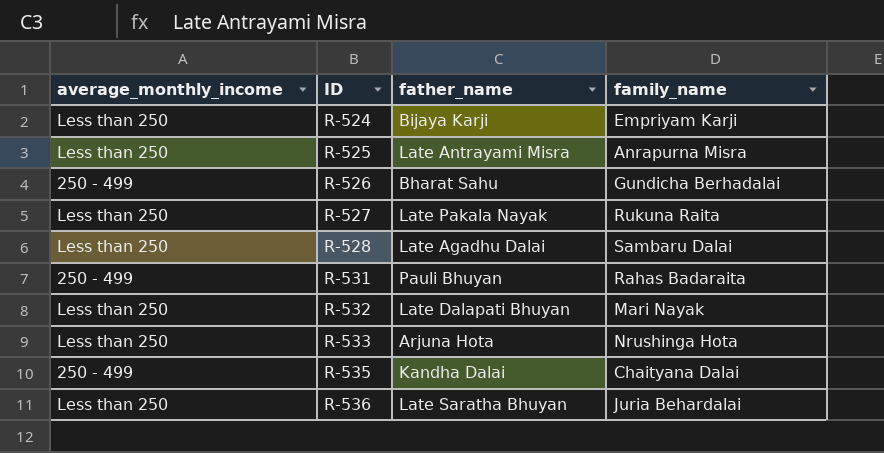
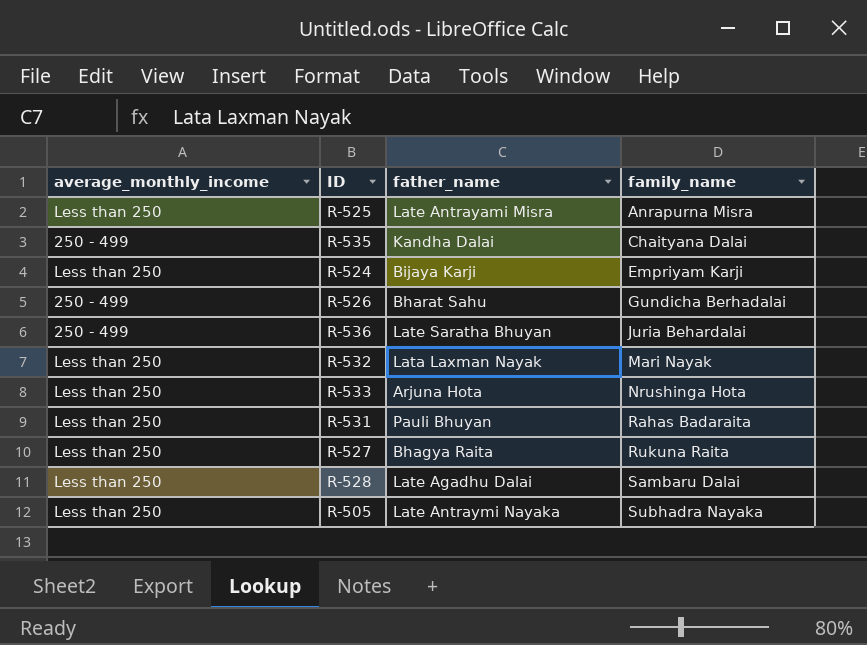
row order: ID ascending -> family_name ascending
R-536 | average_monthly_income: Less than 250 -> 250 - 499
R-532 | father_name: Late Dalapati Bhuyan -> Lata Laxman Nayak
R-531 | average_monthly_income: 250 - 499 -> Less than 250
R-527 | father_name: Late Pakala Nayak -> Bhagya Raita
row R-505: none -> Less than 250 | Late Antraymi Nayaka | Subhadra Nayaka

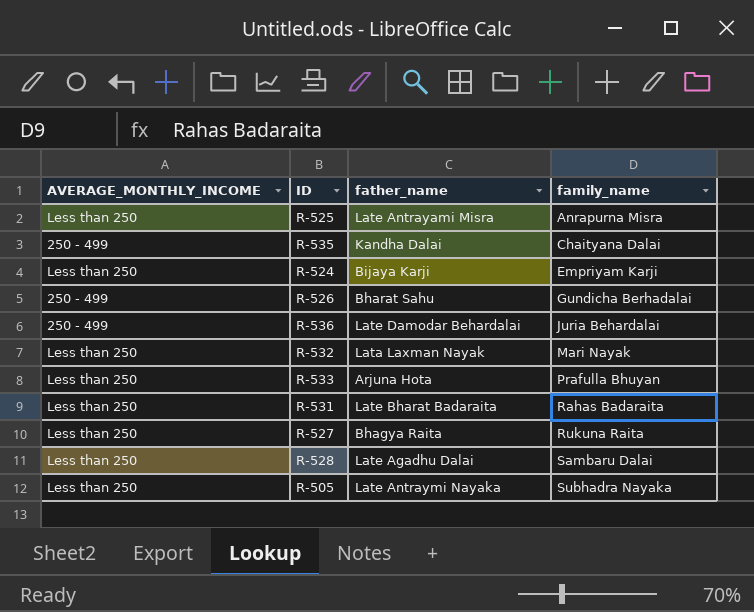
column name: average_monthly_income -> AVERAGE_MONTHLY_INCOME
R-536 | father_name: Late Saratha Bhuyan -> Late Damodar Behardalai
R-533 | family_name: Nrushinga Hota -> Prafulla Bhuyan
R-531 | father_name: Pauli Bhuyan -> Late Bharat Badaraita

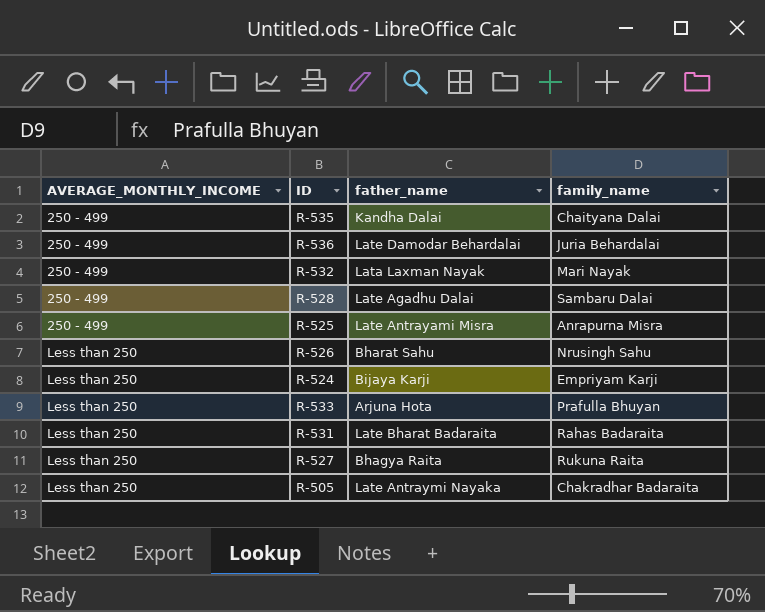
row order: family_name ascending -> AVERAGE_MONTHLY_INCOME ascending
R-532 | AVERAGE_MONTHLY_INCOME: Less than 250 -> 250 - 499
R-528 | AVERAGE_MONTHLY_INCOME: Less than 250 -> 250 - 499
R-525 | AVERAGE_MONTHLY_INCOME: Less than 250 -> 250 - 499
R-526 | AVERAGE_MONTHLY_INCOME: 250 - 499 -> Less than 250
R-526 | family_name: Gundicha Berhadalai -> Nrusingh Sahu
R-505 | family_name: Subhadra Nayaka -> Chakradhar Badaraita

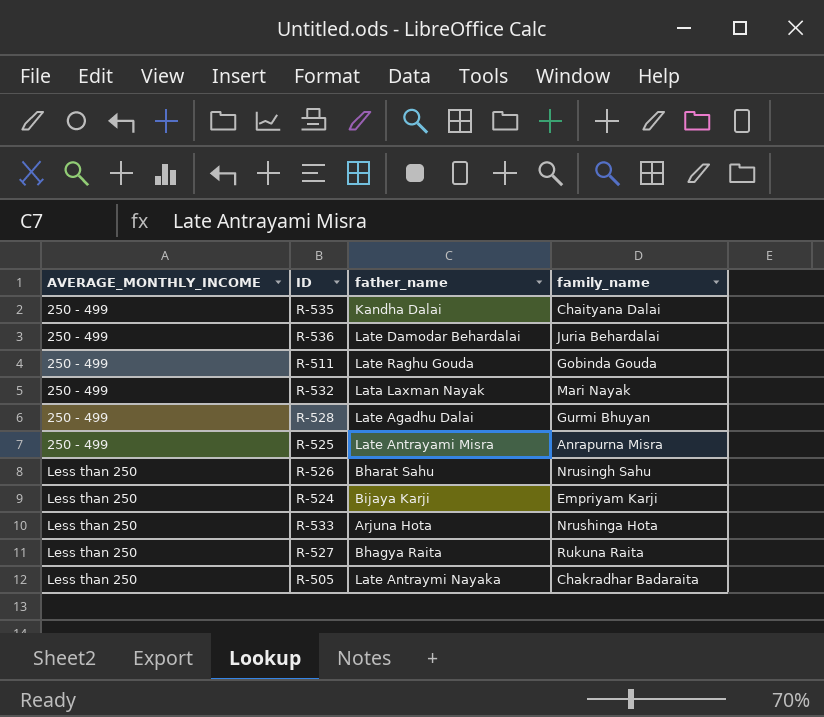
row R-531: Less than 250 | Late Bharat Badaraita | Rahas Badaraita -> none
row R-511: none -> 250 - 499 | Late Raghu Gouda | Gobinda Gouda
R-528 | family_name: Sambaru Dalai -> Gurmi Bhuyan
R-533 | family_name: Prafulla Bhuyan -> Nrushinga Hota

